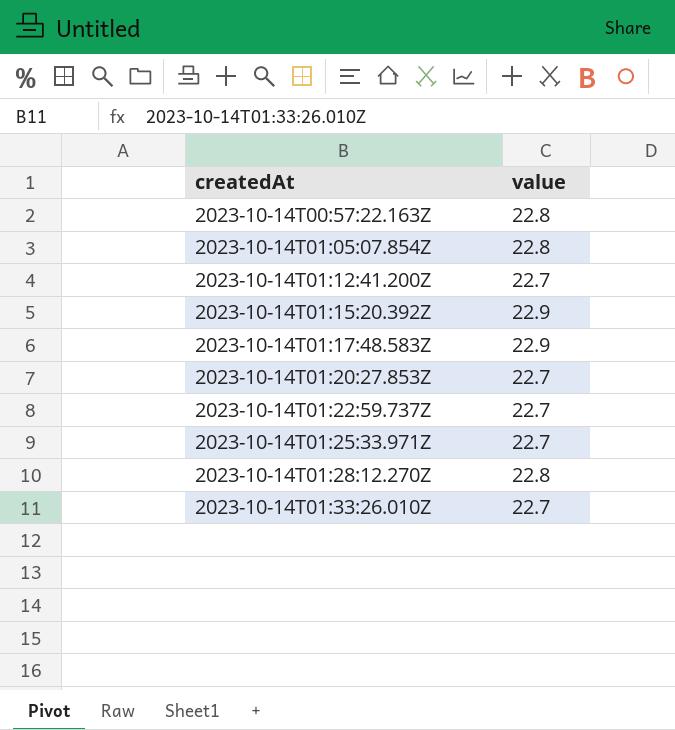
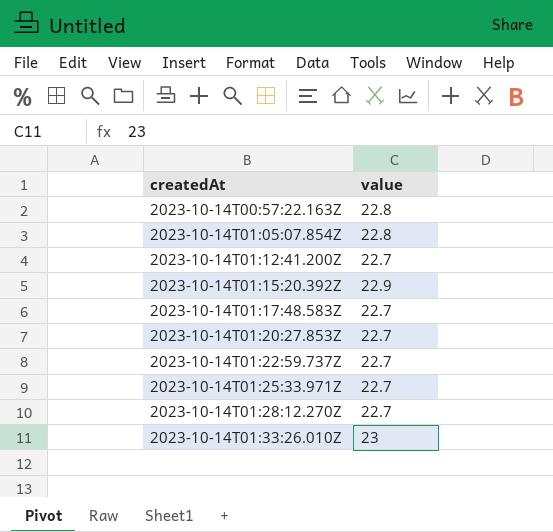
2023-10-14T01:17:48.583Z | value: 22.9 -> 22.7
2023-10-14T01:28:12.270Z | value: 22.8 -> 22.7
2023-10-14T01:33:26.010Z | value: 22.7 -> 23

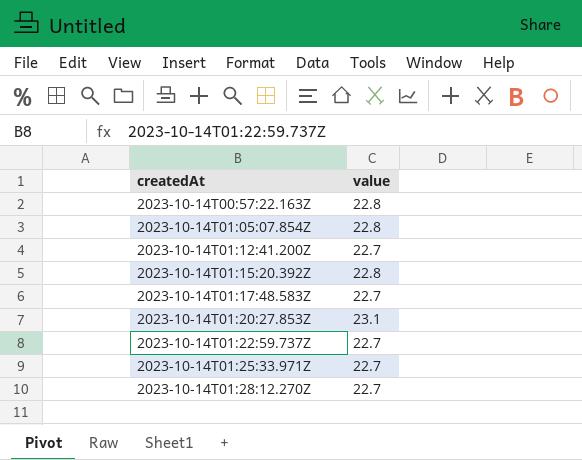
row 2023-10-14T01:33:26.010Z: 23 -> none
2023-10-14T01:15:20.392Z | value: 22.9 -> 22.8
2023-10-14T01:20:27.853Z | value: 22.7 -> 23.1

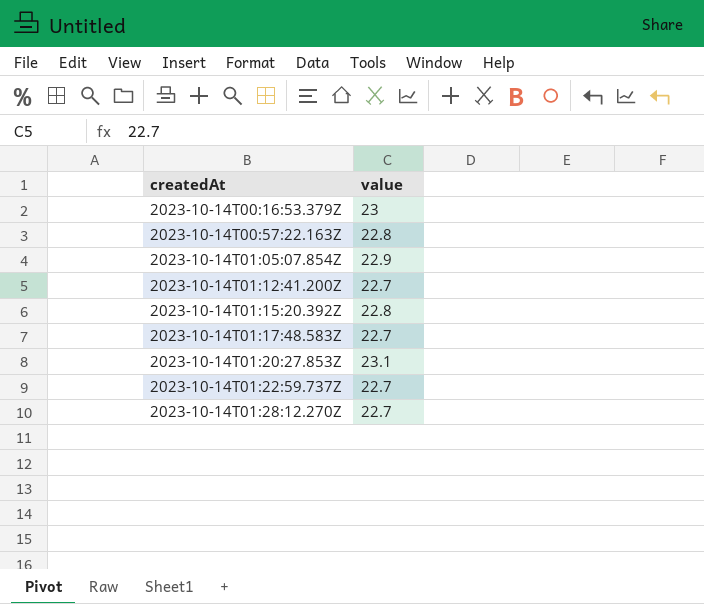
row 2023-10-14T01:25:33.971Z: 22.7 -> none
row 2023-10-14T00:16:53.379Z: none -> 23
2023-10-14T01:05:07.854Z | value: 22.8 -> 22.9

